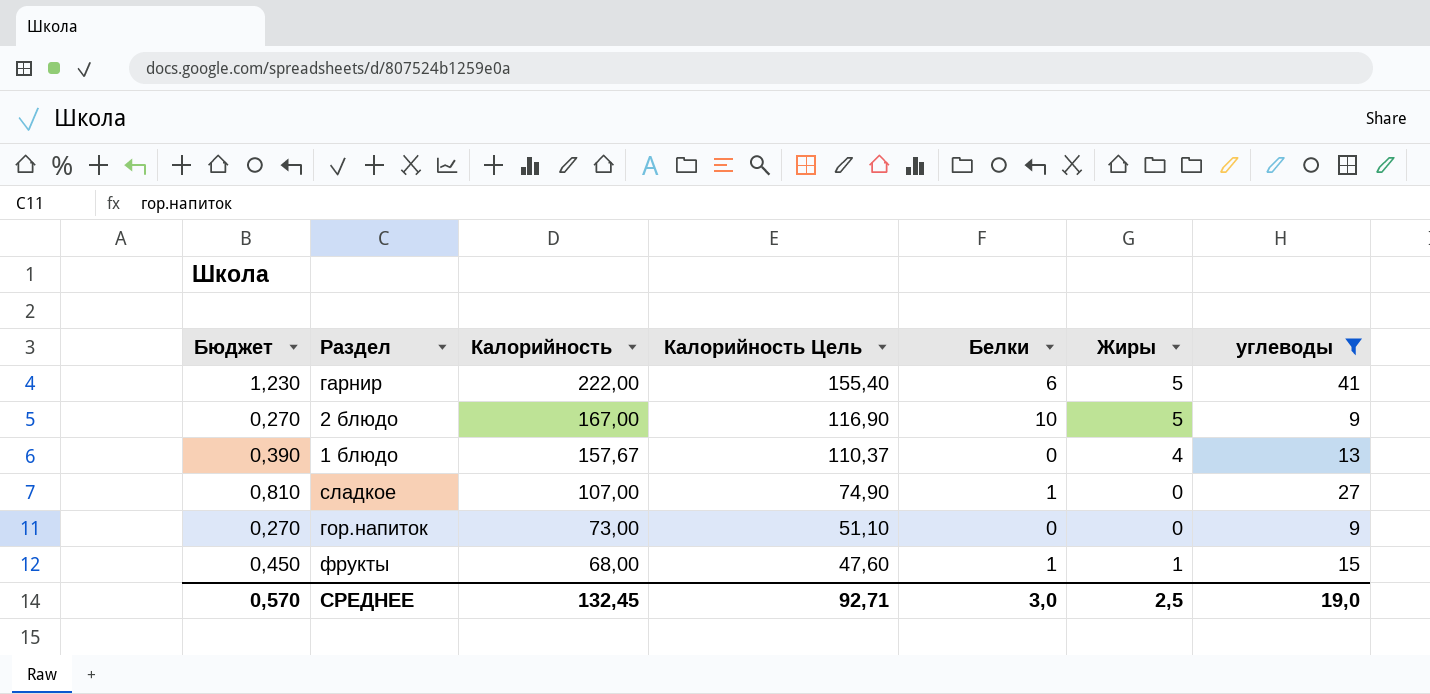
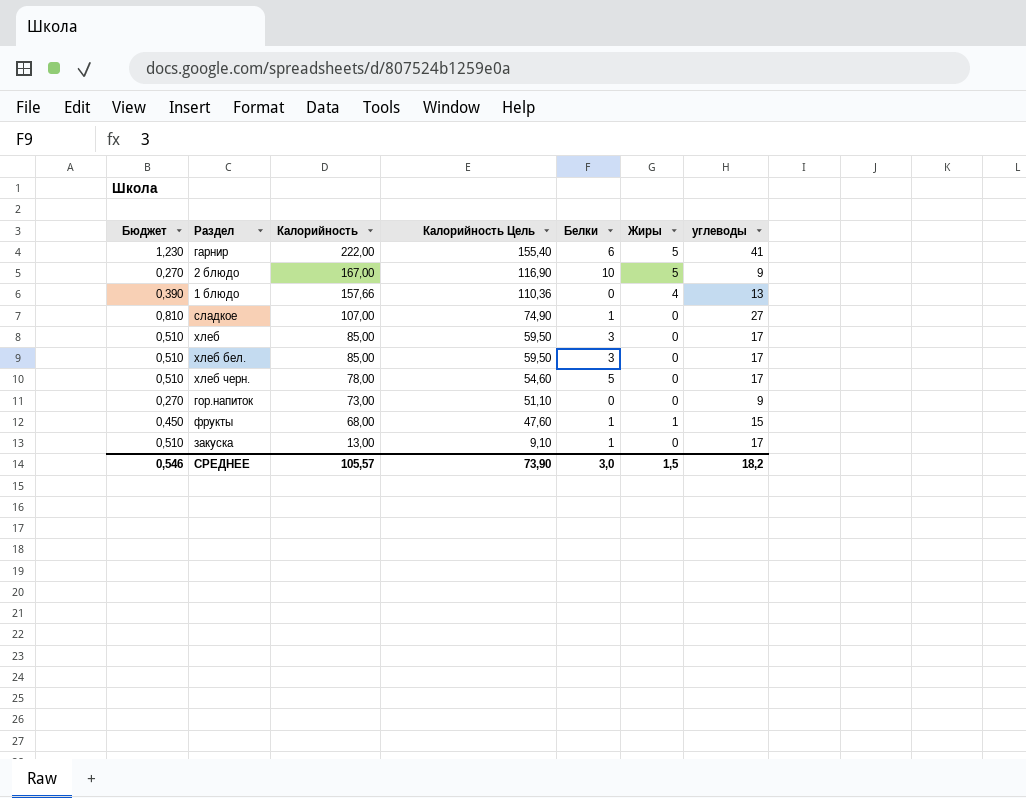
filter: углеводы != 17 -> none
1 блюдо | Калорийность: 157,67 -> 157,66
1 блюдо | Калорийность Цель: 110,37 -> 110,36
СРЕДНЕЕ | Бюджет: 0,570 -> 0,546
СРЕДНЕЕ | Калорийность: 132,45 -> 105,57
СРЕДНЕЕ | Калорийность Цель: 92,71 -> 73,90
СРЕДНЕЕ | Жиры: 2,5 -> 1,5
СРЕДНЕЕ | углеводы: 19,0 -> 18,2

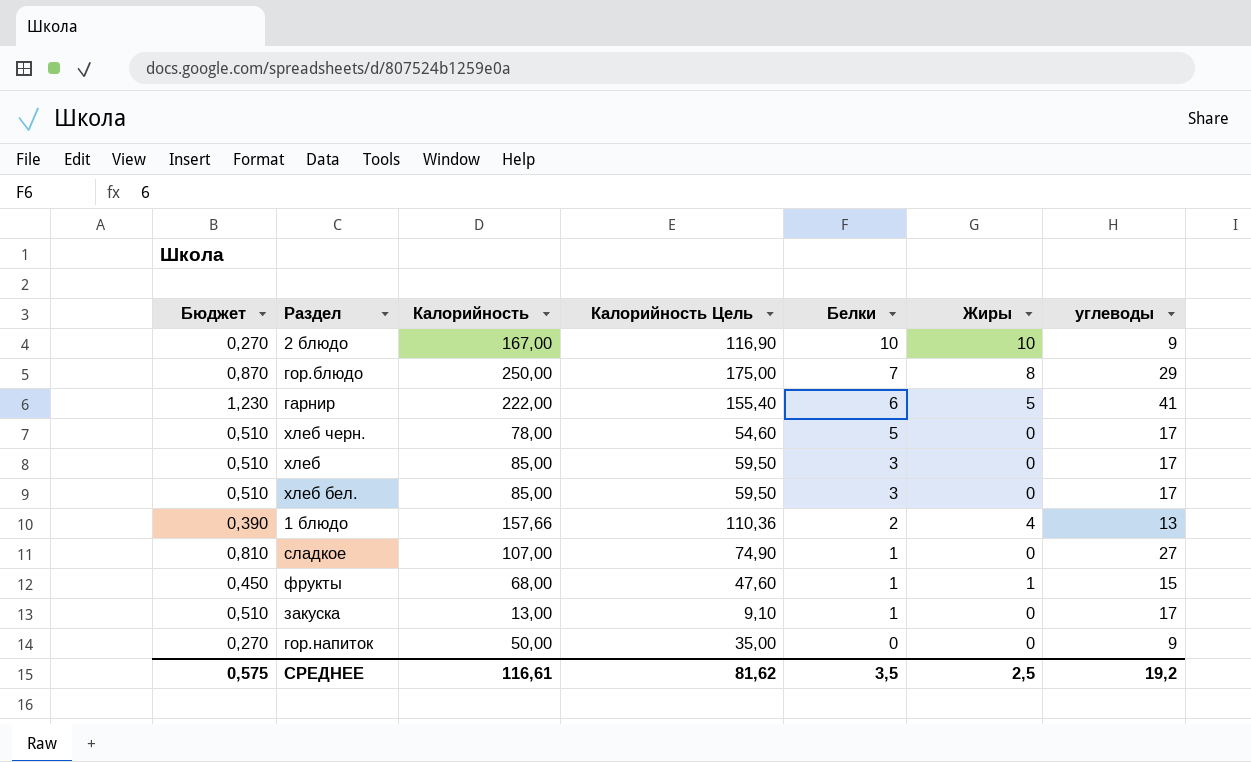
row order: Калорийность descending -> Белки descending
2 блюдо | Жиры: 5 -> 10
row гор.блюдо: none -> 0,870 | 250,00 | 175,00 | 7 | 8 | 29
1 блюдо | Белки: 0 -> 2
гор.напиток | Калорийность: 73,00 -> 50,00
гор.напиток | Калорийность Цель: 51,10 -> 35,00
СРЕДНЕЕ | Бюджет: 0,546 -> 0,575
СРЕДНЕЕ | Калорийность: 105,57 -> 116,61
СРЕДНЕЕ | Калорийность Цель: 73,90 -> 81,62
СРЕДНЕЕ | Белки: 3,0 -> 3,5
СРЕДНЕЕ | Жиры: 1,5 -> 2,5
СРЕДНЕЕ | углеводы: 18,2 -> 19,2

